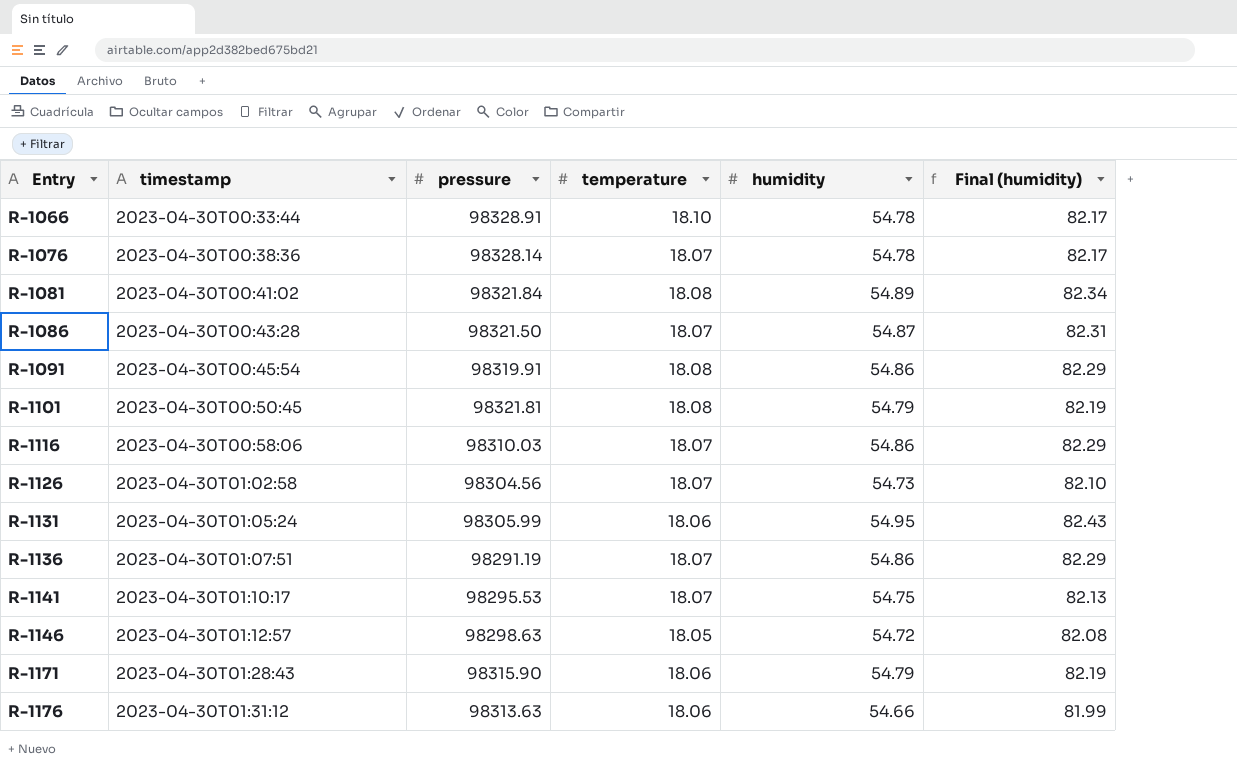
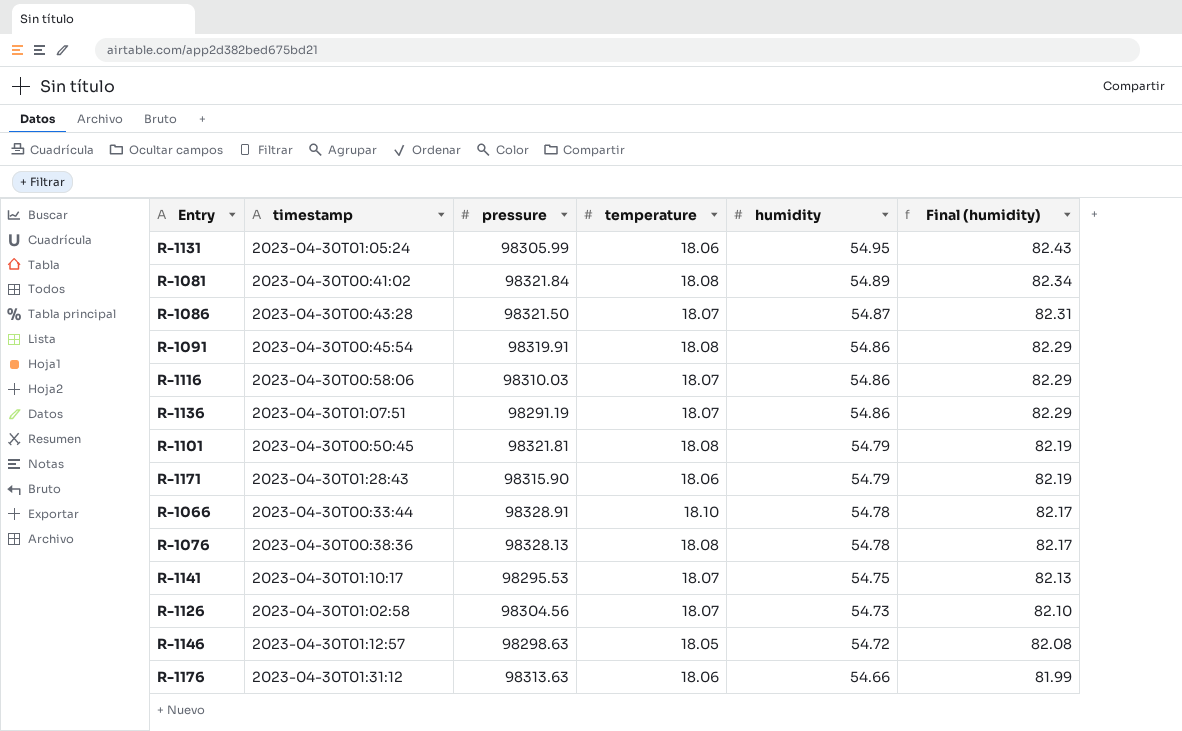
row order: Entry ascending -> humidity descending
R-1076 | pressure: 98328.14 -> 98328.13
R-1076 | temperature: 18.07 -> 18.08

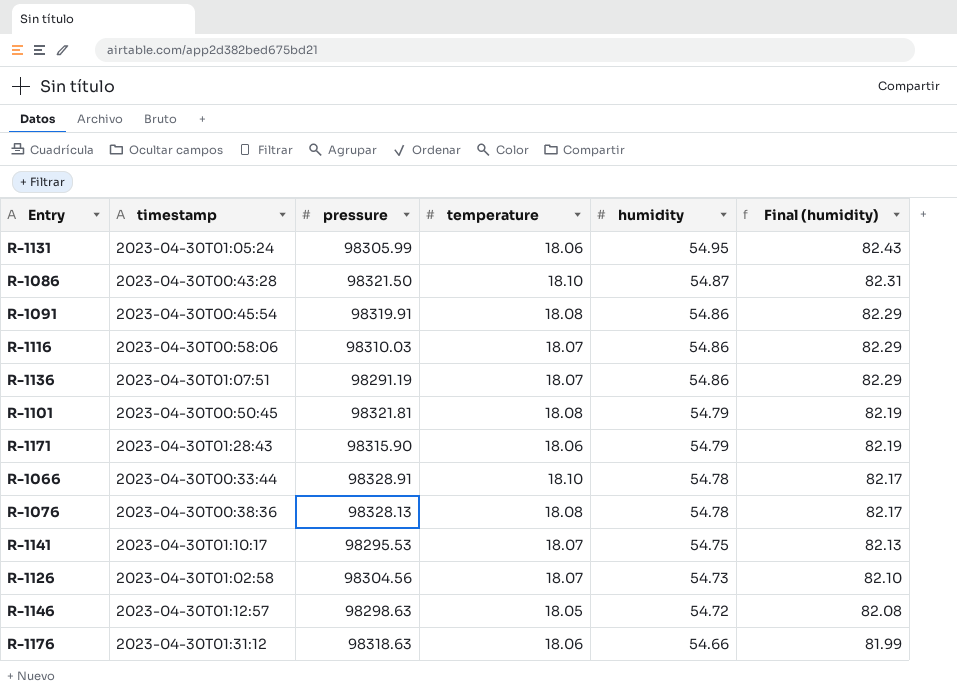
row R-1081: 2023-04-30T00:41:02 | 98321.84 | 18.08 | 54.89 | 82.34 -> none
R-1086 | temperature: 18.07 -> 18.10
R-1176 | pressure: 98313.63 -> 98318.63

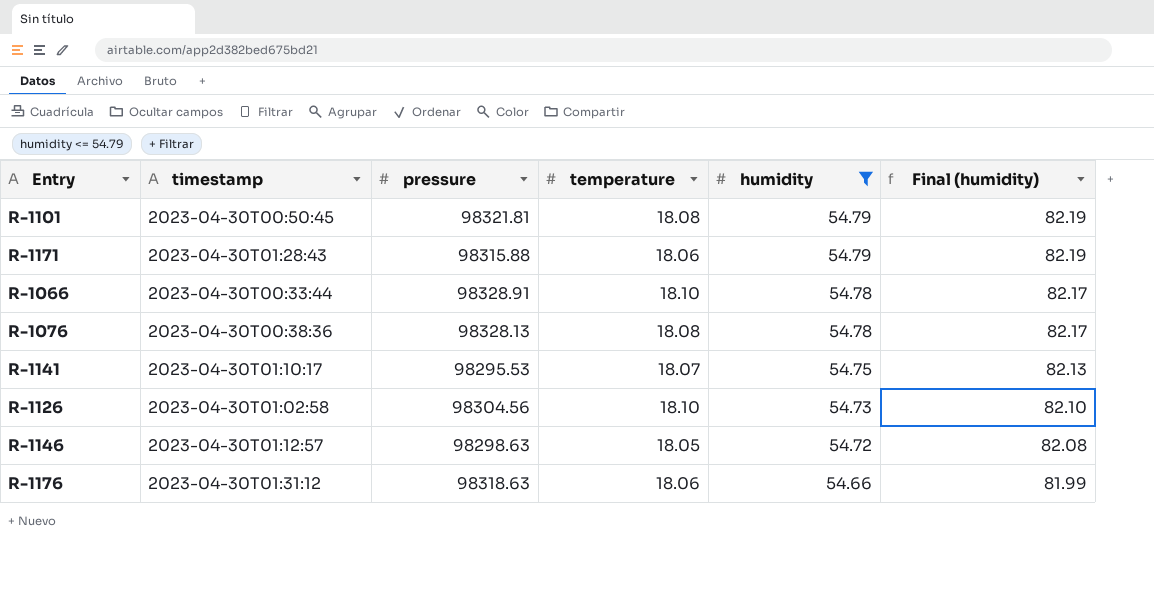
filter: none -> humidity <= 54.79
R-1171 | pressure: 98315.90 -> 98315.88
R-1126 | temperature: 18.07 -> 18.10

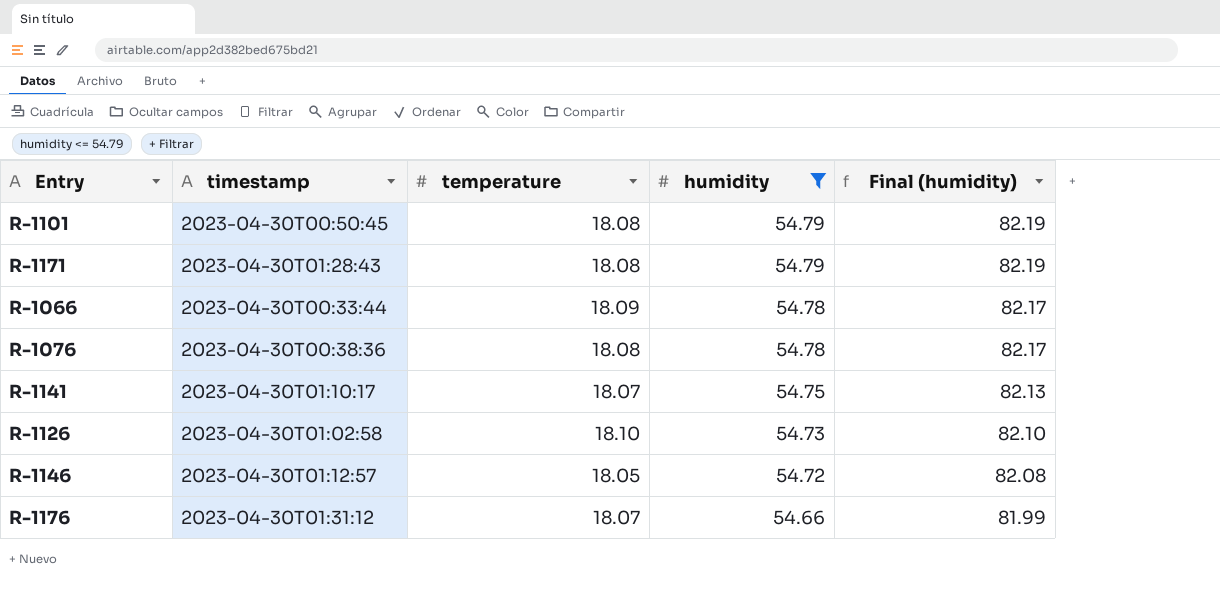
column pressure | position: 3 -> none
R-1171 | temperature: 18.06 -> 18.08
R-1066 | temperature: 18.10 -> 18.09
R-1176 | temperature: 18.06 -> 18.07

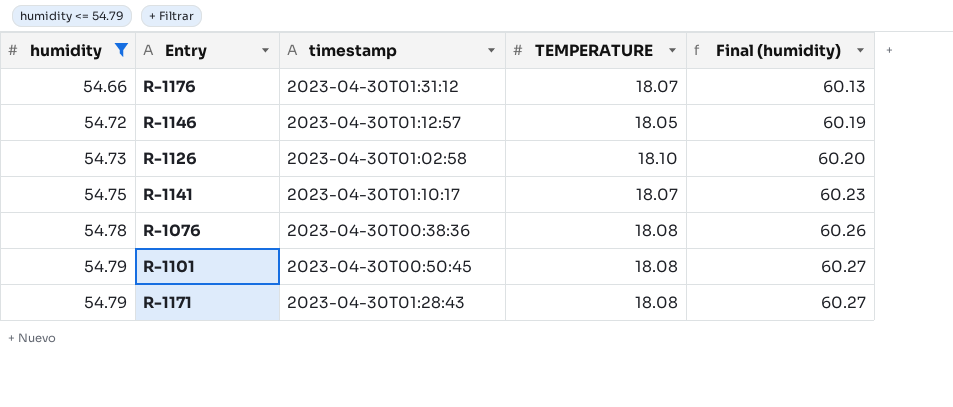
row order: humidity descending -> humidity ascending
column humidity | position: 4 -> 1
column name: temperature -> TEMPERATURE
column Final (humidity) | formula: [humidity] * 1.5 -> [humidity] * 1.1
row R-1066: 2023-04-30T00:33:44 | 18.09 | 54.78 | 82.17 -> none

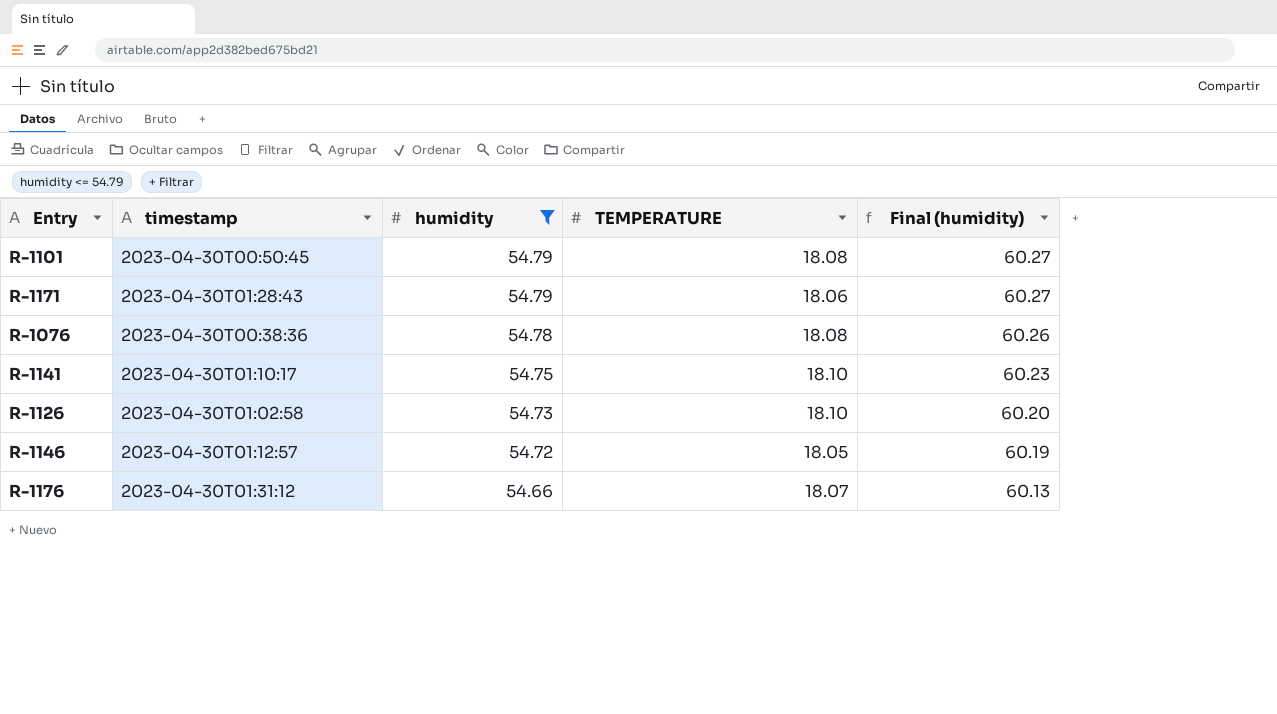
row order: humidity ascending -> humidity descending
column humidity | position: 1 -> 3
R-1171 | TEMPERATURE: 18.08 -> 18.06
R-1141 | TEMPERATURE: 18.07 -> 18.10

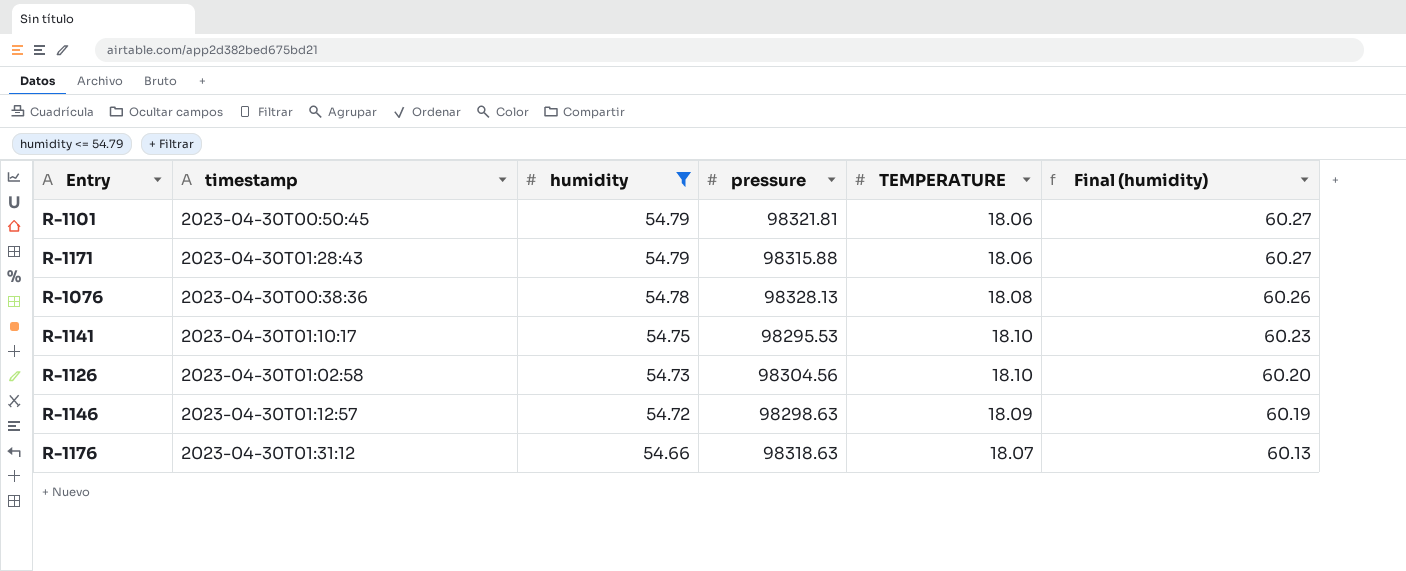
column pressure | position: none -> 4
R-1101 | TEMPERATURE: 18.08 -> 18.06
R-1146 | TEMPERATURE: 18.05 -> 18.09

